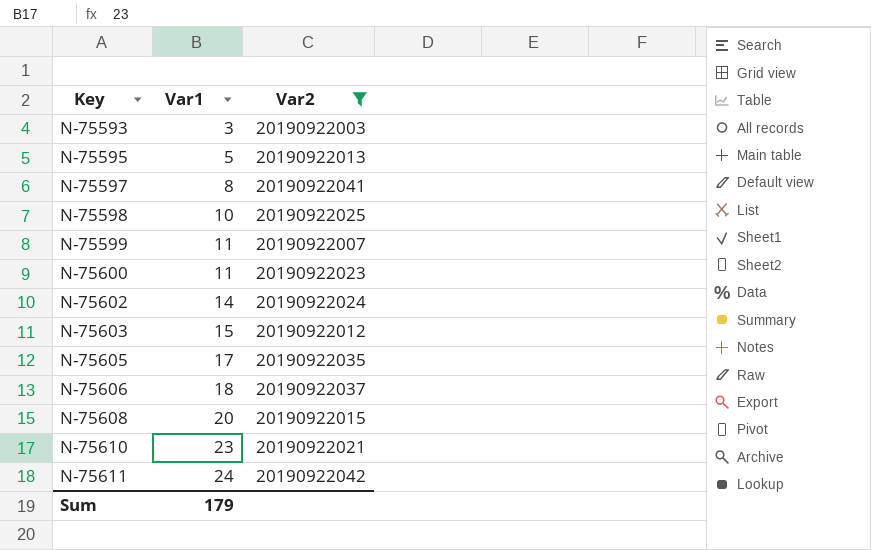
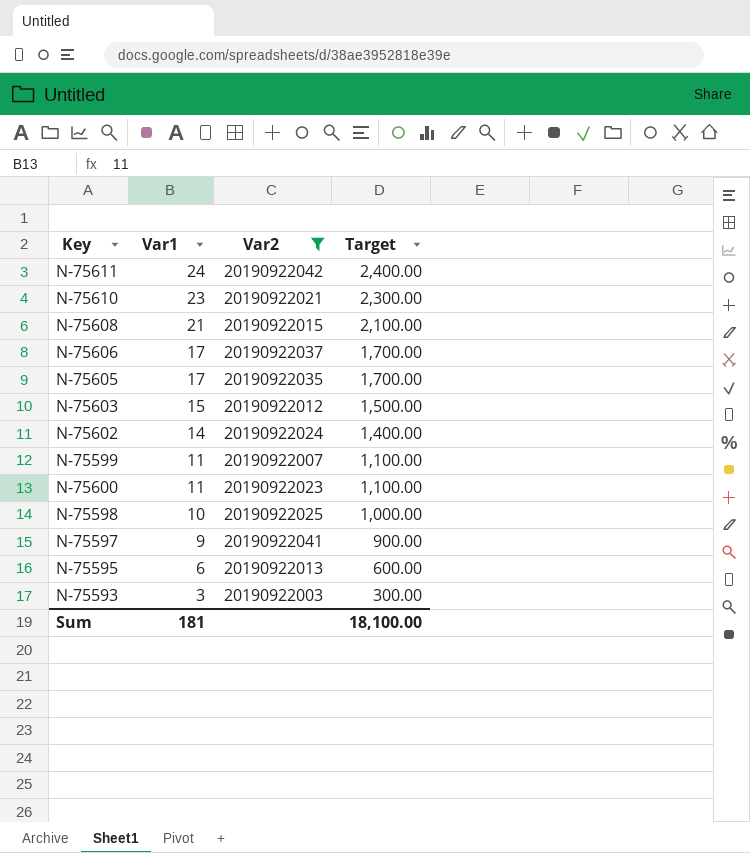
row order: Key ascending -> Var1 descending
column Target | formula: none -> [Var1] * 100
N-75608 | Var1: 20 -> 21
N-75606 | Var1: 18 -> 17
N-75597 | Var1: 8 -> 9
N-75595 | Var1: 5 -> 6
Sum | Var1: 179 -> 181

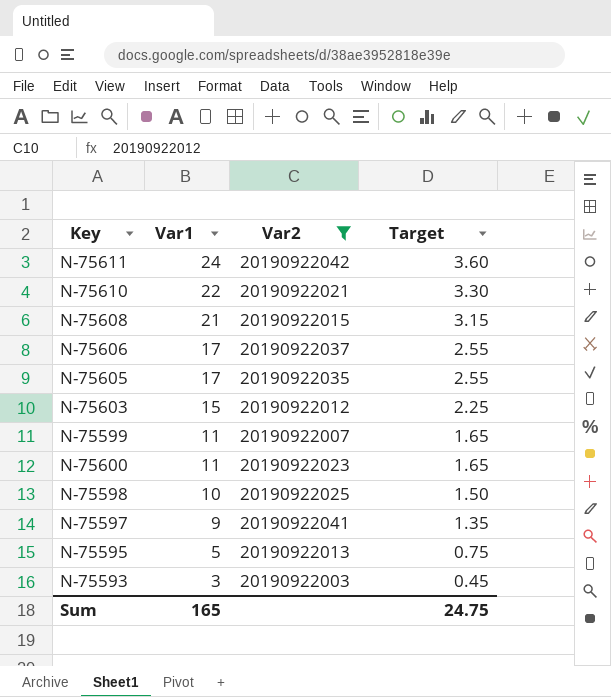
column Target | formula: [Var1] * 100 -> [Var1] * 0.15
row N-75602: 14 | 20190922024 | 1,400.00 -> none
N-75610 | Var1: 23 -> 22
N-75595 | Var1: 6 -> 5
Sum | Var1: 181 -> 165
Sum | Target: 18,100.00 -> 24.75

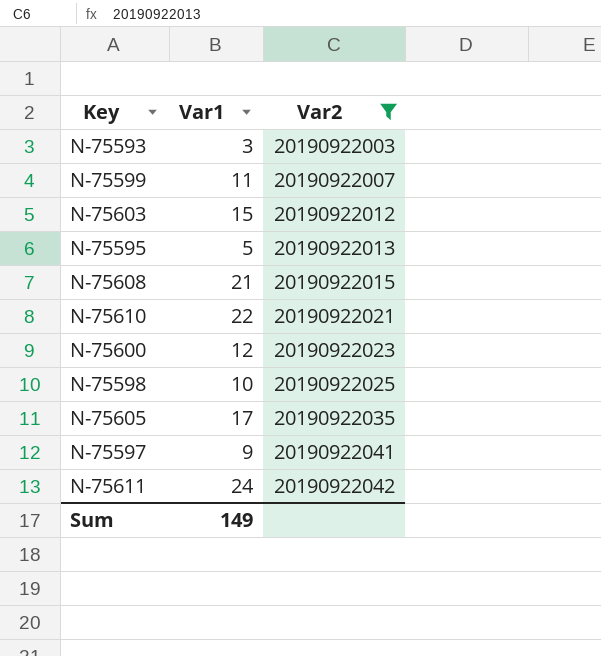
row order: Var1 descending -> Var2 ascending
column Target | formula: [Var1] * 0.15 -> none
row N-75606: 17 | 20190922037 | 2.55 -> none
N-75600 | Var1: 11 -> 12
Sum | Var1: 165 -> 149

